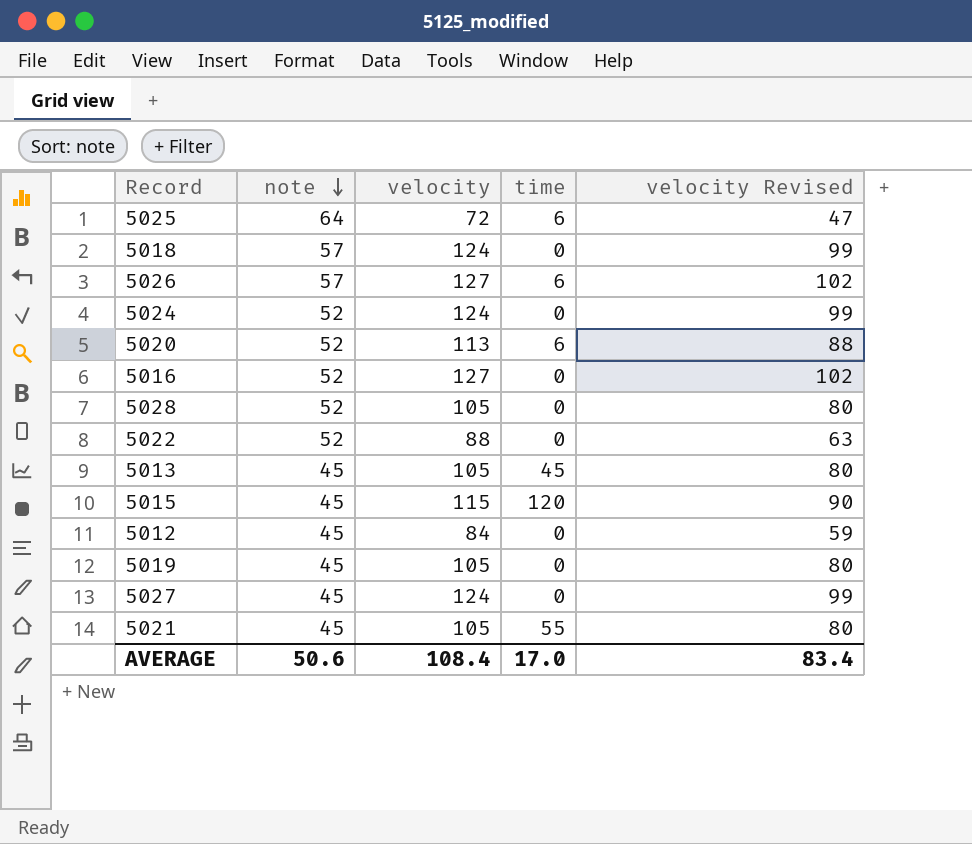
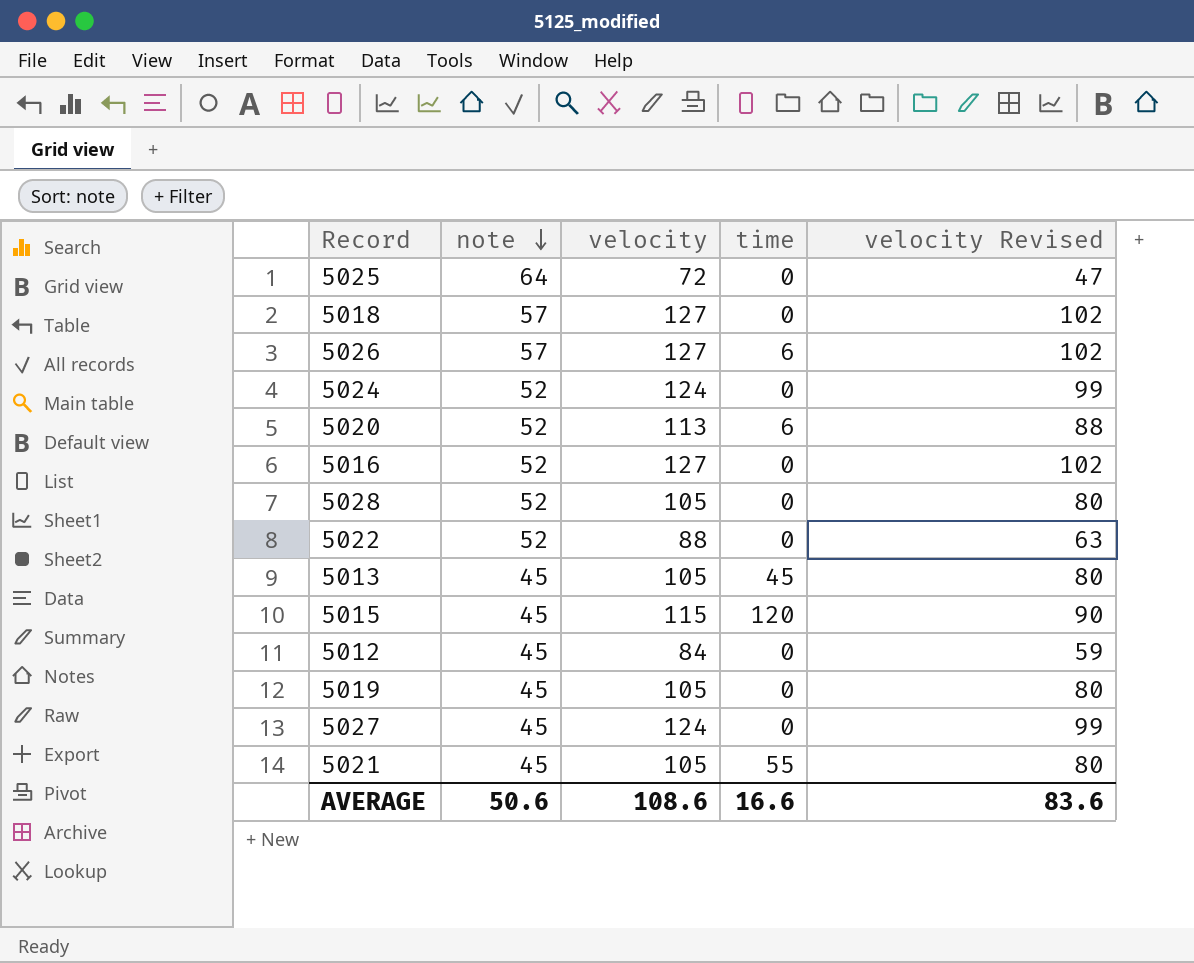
5025 | time: 6 -> 0
5018 | velocity: 124 -> 127
5018 | velocity Revised: 99 -> 102
AVERAGE | velocity: 108.4 -> 108.6
AVERAGE | time: 17.0 -> 16.6
AVERAGE | velocity Revised: 83.4 -> 83.6

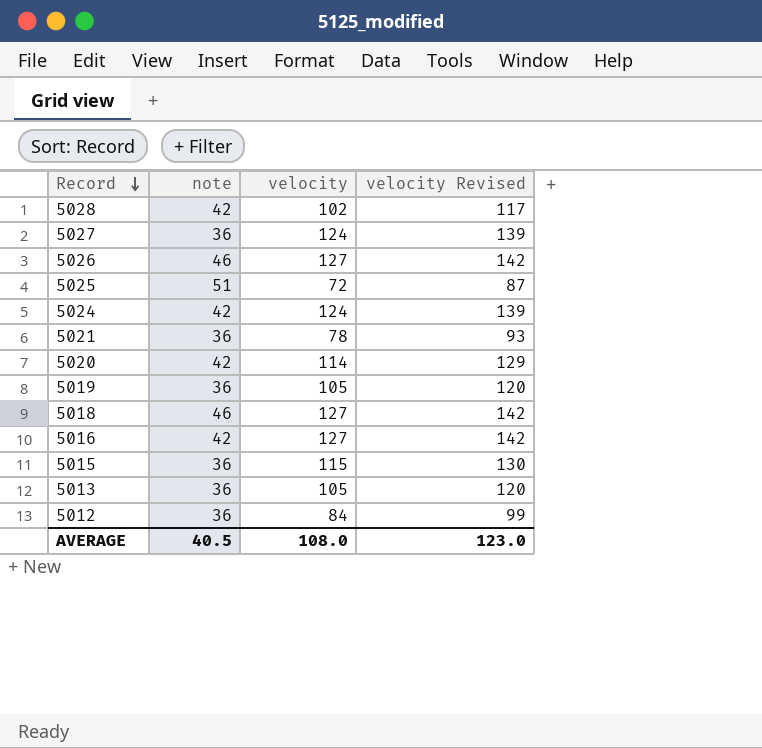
row order: note descending -> Record descending
column time | position: 4 -> none
column velocity Revised | formula: [velocity] - 25 -> [velocity] + 15
row 5022: 52 | 88 | 0 | 63 -> none
5028 | note: 52 -> 42
5028 | velocity: 105 -> 102
5027 | note: 45 -> 36
5026 | note: 57 -> 46
5025 | note: 64 -> 51
5024 | note: 52 -> 42
5021 | note: 45 -> 36
5021 | velocity: 105 -> 78
5020 | note: 52 -> 42
5020 | velocity: 113 -> 114
5019 | note: 45 -> 36
5018 | note: 57 -> 46
5016 | note: 52 -> 42
5015 | note: 45 -> 36
5013 | note: 45 -> 36
5012 | note: 45 -> 36
AVERAGE | note: 50.6 -> 40.5
AVERAGE | velocity: 108.6 -> 108.0
AVERAGE | velocity Revised: 83.6 -> 123.0

